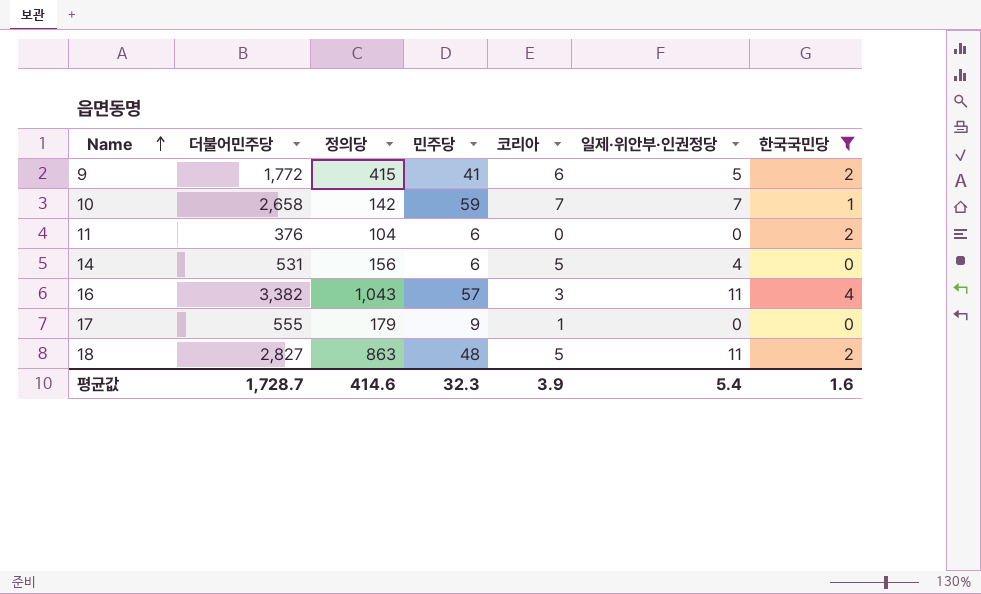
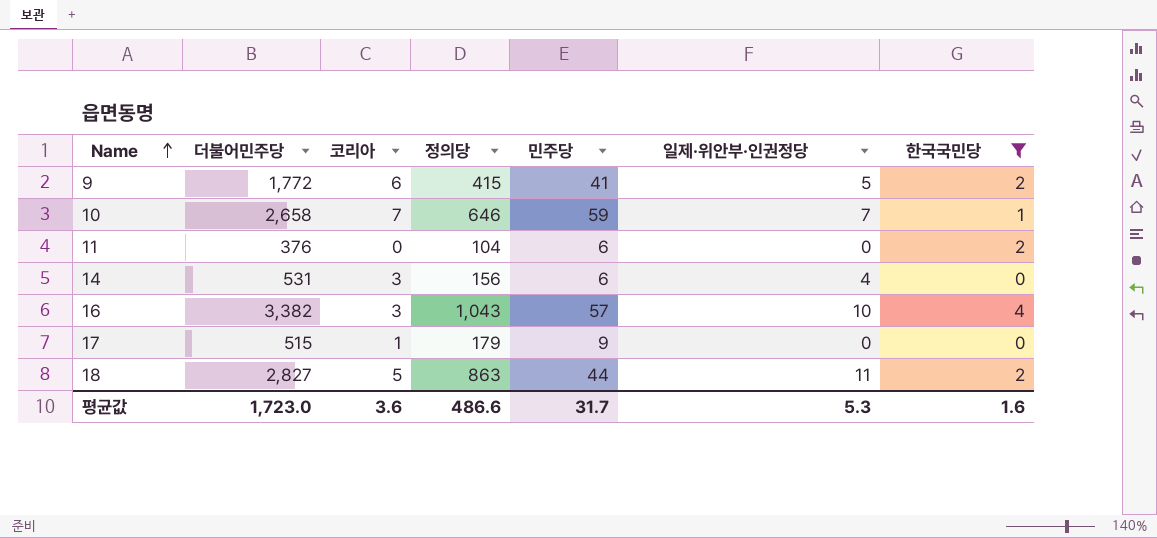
column 코리아 | position: 5 -> 3
10 | 정의당: 142 -> 646
14 | 코리아: 5 -> 3
16 | 일제·위안부·인권정당: 11 -> 10
17 | 더불어민주당: 555 -> 515
18 | 민주당: 48 -> 44
평균값 | 더불어민주당: 1,728.7 -> 1,723.0
평균값 | 코리아: 3.9 -> 3.6
평균값 | 정의당: 414.6 -> 486.6
평균값 | 민주당: 32.3 -> 31.7
평균값 | 일제·위안부·인권정당: 5.4 -> 5.3

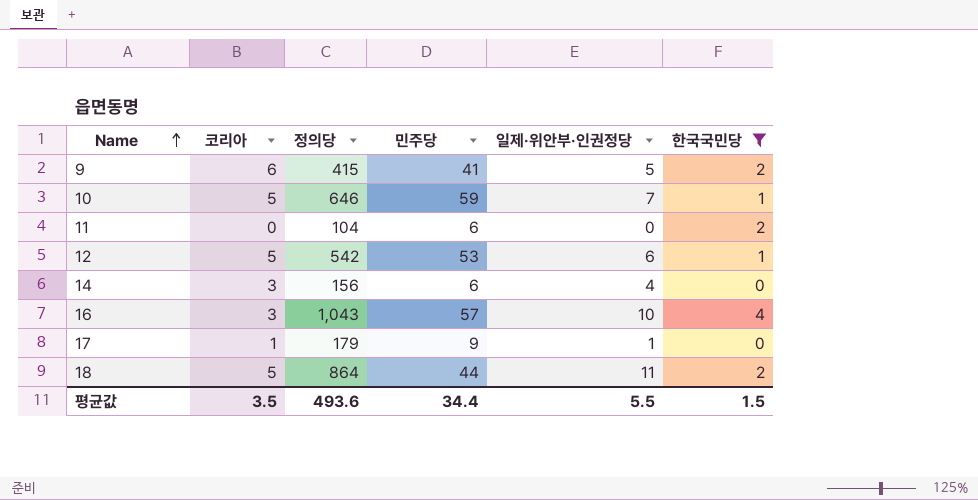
column 더불어민주당 | position: 2 -> none
10 | 코리아: 7 -> 5
row 12: none -> 5 | 542 | 53 | 6 | 1
17 | 일제·위안부·인권정당: 0 -> 1
18 | 정의당: 863 -> 864
평균값 | 코리아: 3.6 -> 3.5
평균값 | 정의당: 486.6 -> 493.6
평균값 | 민주당: 31.7 -> 34.4
평균값 | 일제·위안부·인권정당: 5.3 -> 5.5
평균값 | 한국국민당: 1.6 -> 1.5

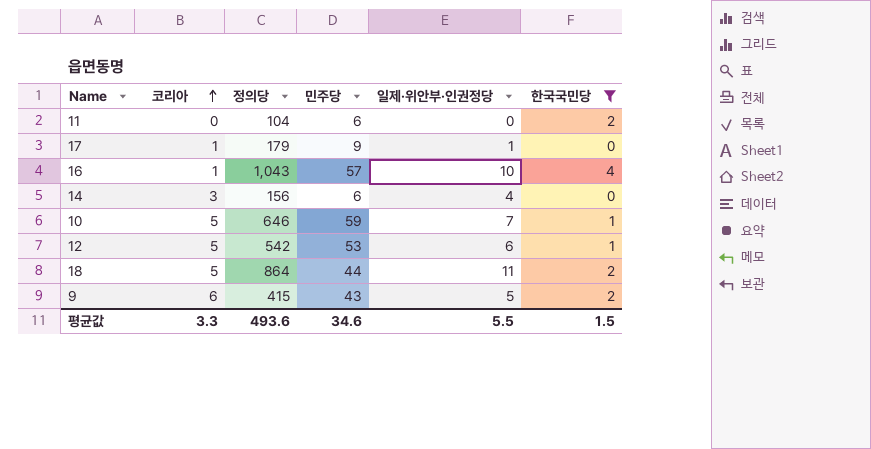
row order: Name ascending -> 코리아 ascending
16 | 코리아: 3 -> 1
9 | 민주당: 41 -> 43
평균값 | 코리아: 3.5 -> 3.3
평균값 | 민주당: 34.4 -> 34.6

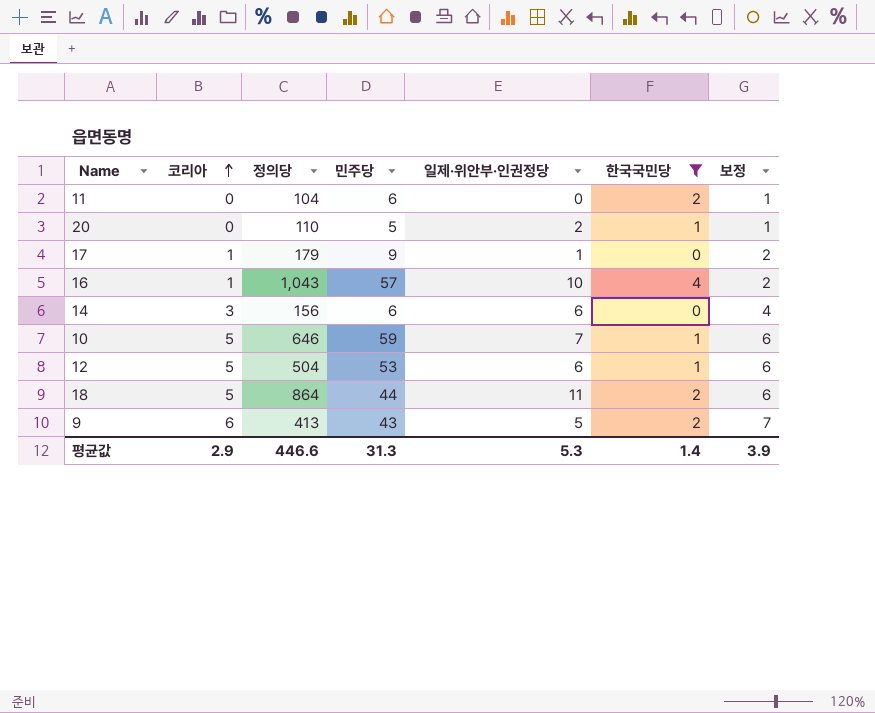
column 보정 | formula: none -> [코리아] + 1
row 20: none -> 0 | 110 | 5 | 2 | 1 | 1
14 | 일제·위안부·인권정당: 4 -> 6
12 | 정의당: 542 -> 504
9 | 정의당: 415 -> 413
평균값 | 코리아: 3.3 -> 2.9
평균값 | 정의당: 493.6 -> 446.6
평균값 | 민주당: 34.6 -> 31.3
평균값 | 일제·위안부·인권정당: 5.5 -> 5.3
평균값 | 한국국민당: 1.5 -> 1.4

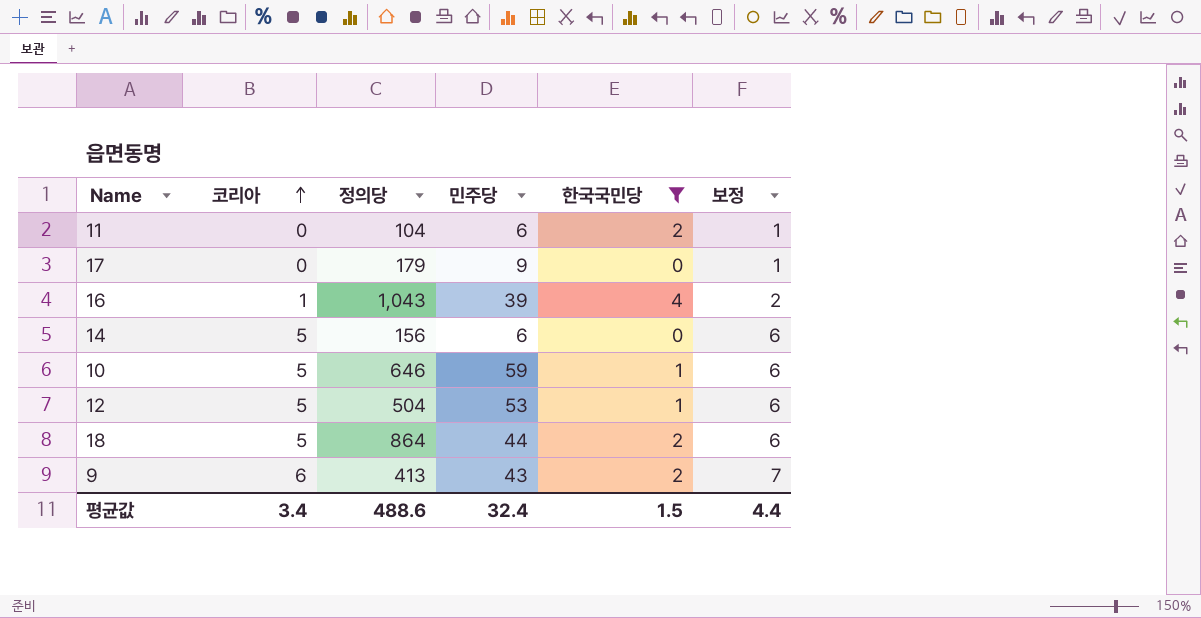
column 일제·위안부·인권정당 | position: 5 -> none
row 20: 0 | 110 | 5 | 2 | 1 | 1 -> none
17 | 코리아: 1 -> 0
17 | 보정: 2 -> 1
16 | 민주당: 57 -> 39
14 | 코리아: 3 -> 5
14 | 보정: 4 -> 6
평균값 | 코리아: 2.9 -> 3.4
평균값 | 정의당: 446.6 -> 488.6
평균값 | 민주당: 31.3 -> 32.4
평균값 | 한국국민당: 1.4 -> 1.5
평균값 | 보정: 3.9 -> 4.4

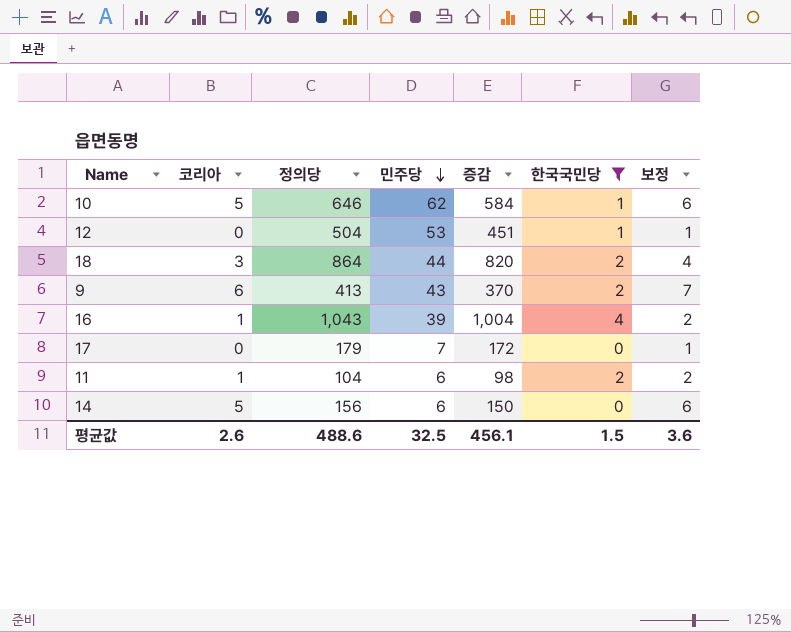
row order: 코리아 ascending -> 민주당 descending
column 증감 | formula: none -> [정의당] - [민주당]
10 | 민주당: 59 -> 62
12 | 코리아: 5 -> 0
12 | 보정: 6 -> 1
18 | 코리아: 5 -> 3
18 | 보정: 6 -> 4
17 | 민주당: 9 -> 7
11 | 코리아: 0 -> 1
11 | 보정: 1 -> 2
평균값 | 코리아: 3.4 -> 2.6
평균값 | 민주당: 32.4 -> 32.5
평균값 | 보정: 4.4 -> 3.6

